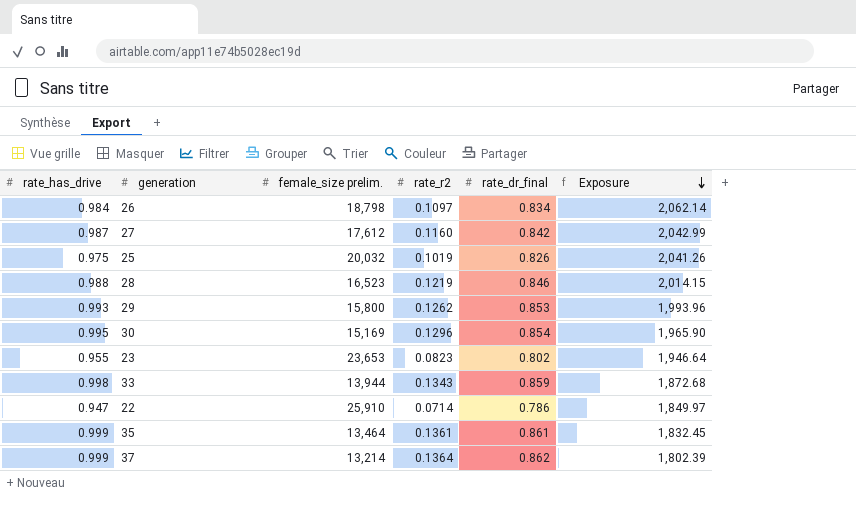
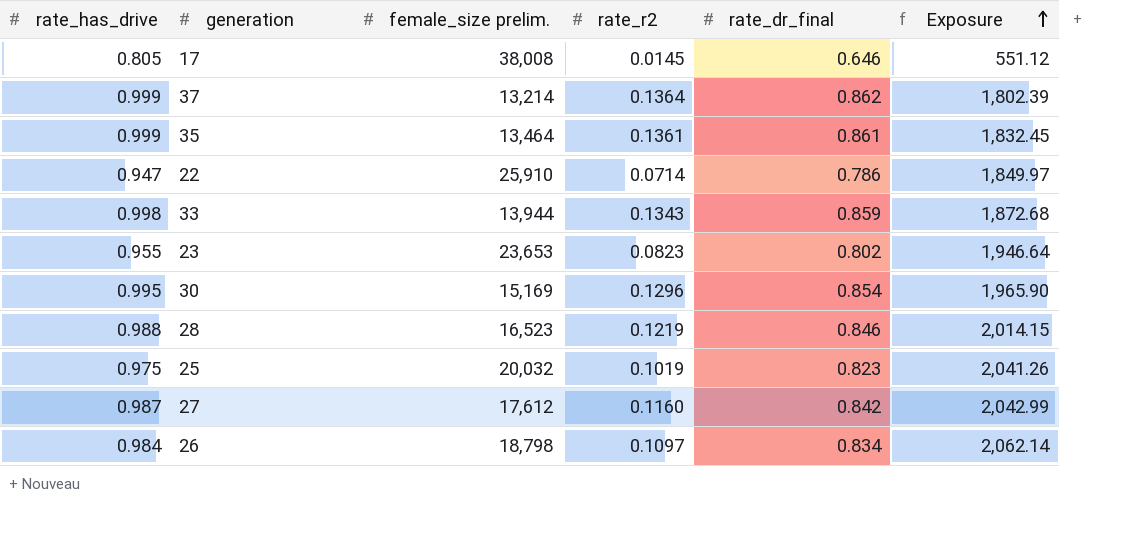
row order: Exposure descending -> Exposure ascending
row 29: 0.993 | 15,800 | 0.1262 | 0.853 | 1,993.96 -> none
row 17: none -> 0.805 | 38,008 | 0.0145 | 0.646 | 551.12
25 | rate_dr_final: 0.826 -> 0.823

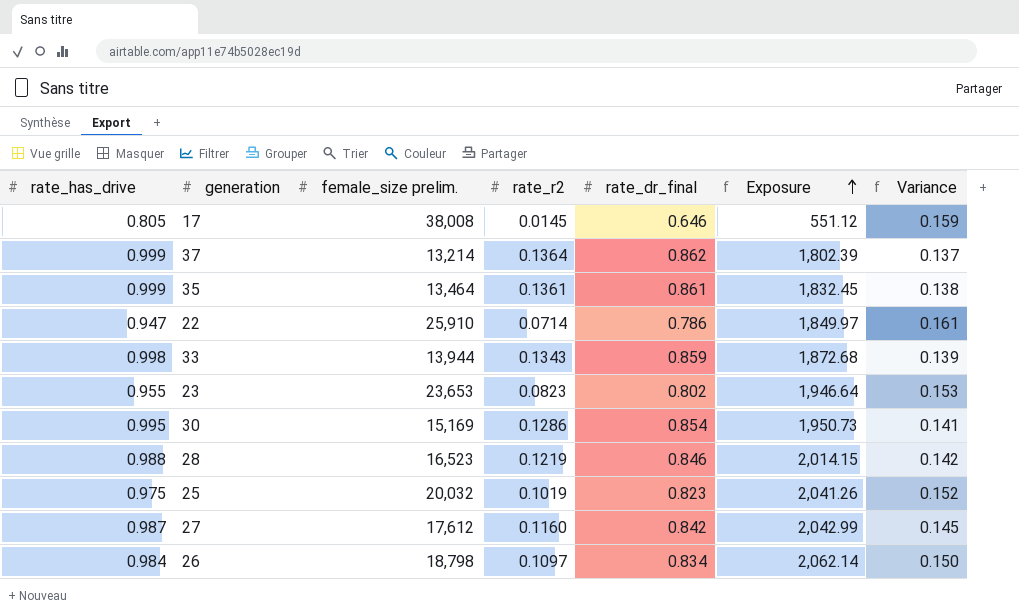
column Variance | formula: none -> [rate_has_drive] - [rate_dr_final]
30 | rate_r2: 0.1296 -> 0.1286
30 | Exposure: 1,965.90 -> 1,950.73

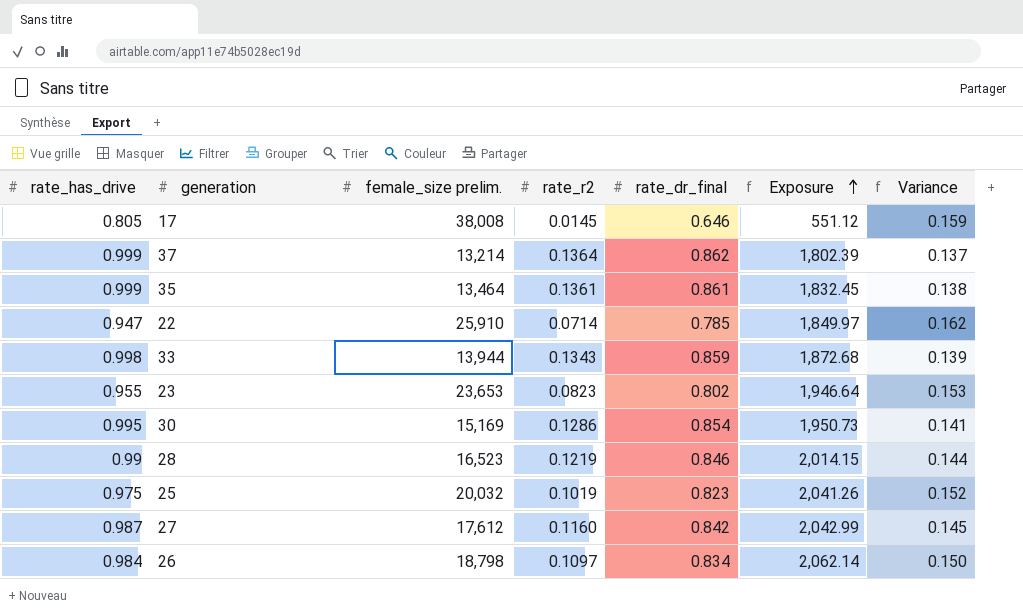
22 | rate_dr_final: 0.786 -> 0.785
22 | Variance: 0.161 -> 0.162
28 | rate_has_drive: 0.988 -> 0.99
28 | Variance: 0.142 -> 0.144

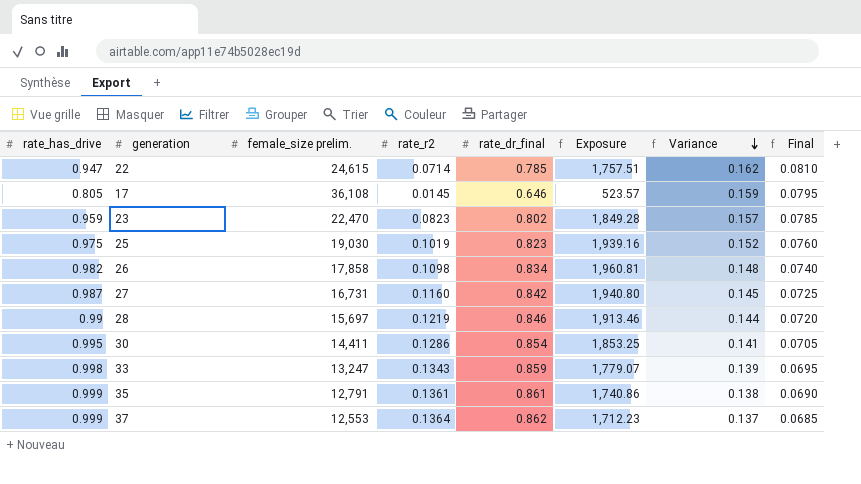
row order: Exposure ascending -> Variance descending
column Final | formula: none -> [Variance] * 0.5
22 | female_size prelim.: 25,910 -> 24,615
22 | Exposure: 1,849.97 -> 1,757.51
17 | female_size prelim.: 38,008 -> 36,108
17 | Exposure: 551.12 -> 523.57
23 | rate_has_drive: 0.955 -> 0.959
23 | female_size prelim.: 23,653 -> 22,470
23 | Exposure: 1,946.64 -> 1,849.28
23 | Variance: 0.153 -> 0.157
25 | female_size prelim.: 20,032 -> 19,030
25 | Exposure: 2,041.26 -> 1,939.16
26 | rate_has_drive: 0.984 -> 0.982
26 | female_size prelim.: 18,798 -> 17,858
26 | rate_r2: 0.1097 -> 0.1098
26 | Exposure: 2,062.14 -> 1,960.81
26 | Variance: 0.150 -> 0.148
27 | female_size prelim.: 17,612 -> 16,731
27 | Exposure: 2,042.99 -> 1,940.80
28 | female_size prelim.: 16,523 -> 15,697
28 | Exposure: 2,014.15 -> 1,913.46
30 | female_size prelim.: 15,169 -> 14,411
30 | Exposure: 1,950.73 -> 1,853.25
33 | female_size prelim.: 13,944 -> 13,247
33 | Exposure: 1,872.68 -> 1,779.07
35 | female_size prelim.: 13,464 -> 12,791
35 | Exposure: 1,832.45 -> 1,740.86
37 | female_size prelim.: 13,214 -> 12,553
37 | Exposure: 1,802.39 -> 1,712.23

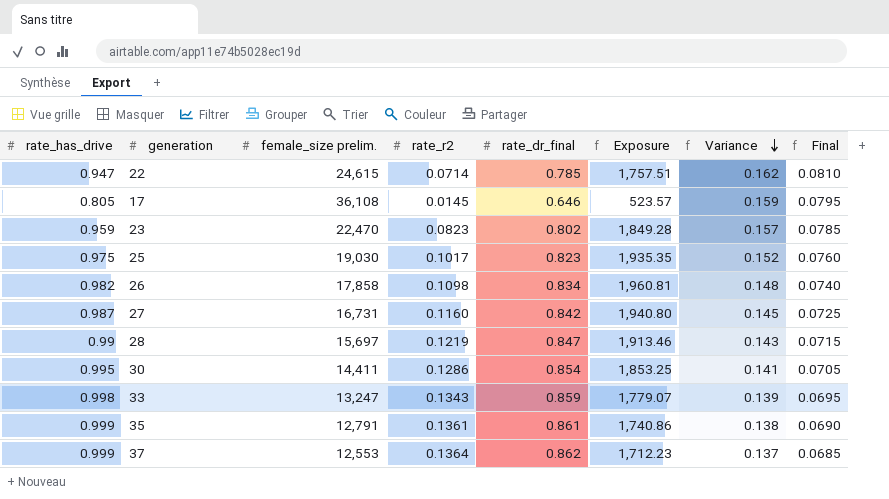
25 | rate_r2: 0.1019 -> 0.1017
25 | Exposure: 1,939.16 -> 1,935.35
28 | rate_dr_final: 0.846 -> 0.847
28 | Variance: 0.144 -> 0.143
28 | Final: 0.0720 -> 0.0715

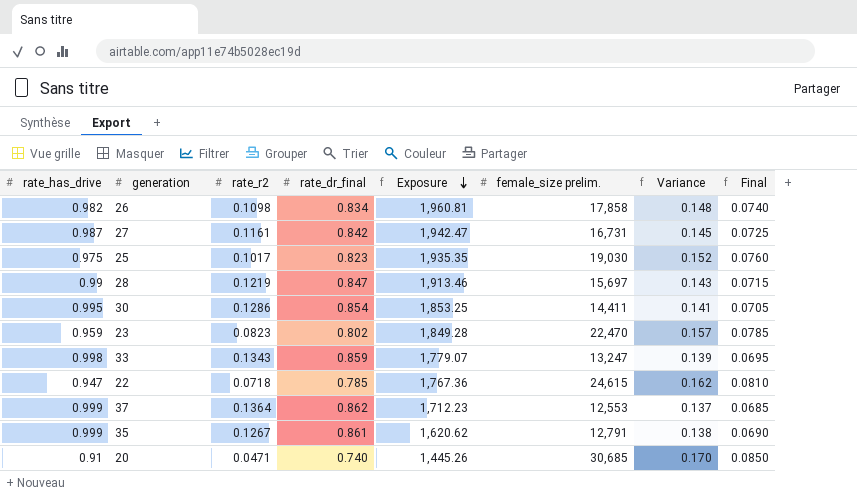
row order: Variance descending -> Exposure descending
column female_size prelim. | position: 3 -> 6
row 17: 0.805 | 36,108 | 0.0145 | 0.646 | 523.57 | 0.159 | 0.0795 -> none
27 | rate_r2: 0.1160 -> 0.1161
27 | Exposure: 1,940.80 -> 1,942.47
22 | rate_r2: 0.0714 -> 0.0718
22 | Exposure: 1,757.51 -> 1,767.36
35 | rate_r2: 0.1361 -> 0.1267
35 | Exposure: 1,740.86 -> 1,620.62
row 20: none -> 0.91 | 0.0471 | 0.740 | 1,445.26 | 30,685 | 0.170 | 0.0850

